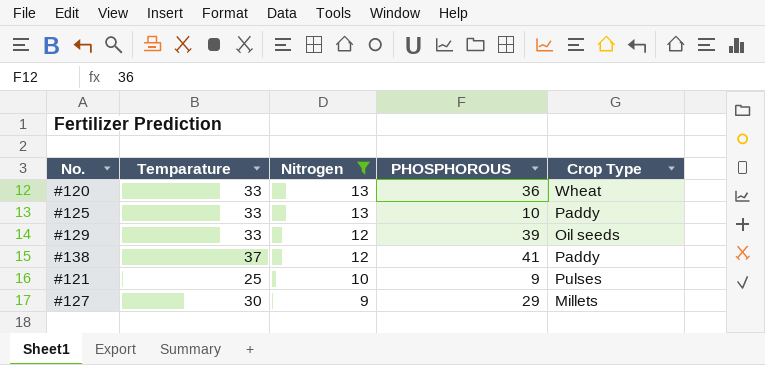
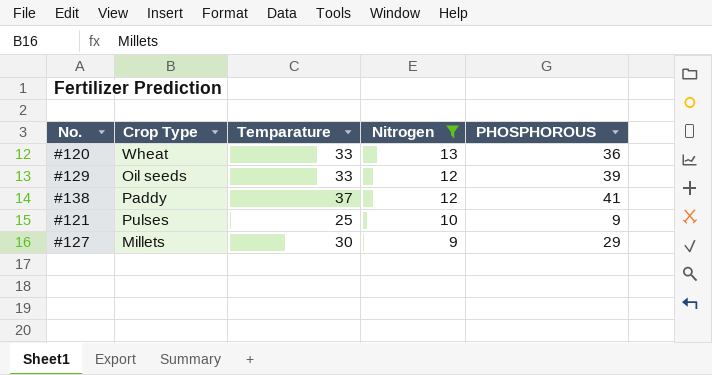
column Crop Type | position: 5 -> 2
row #125: 33 | 13 | 10 | Paddy -> none

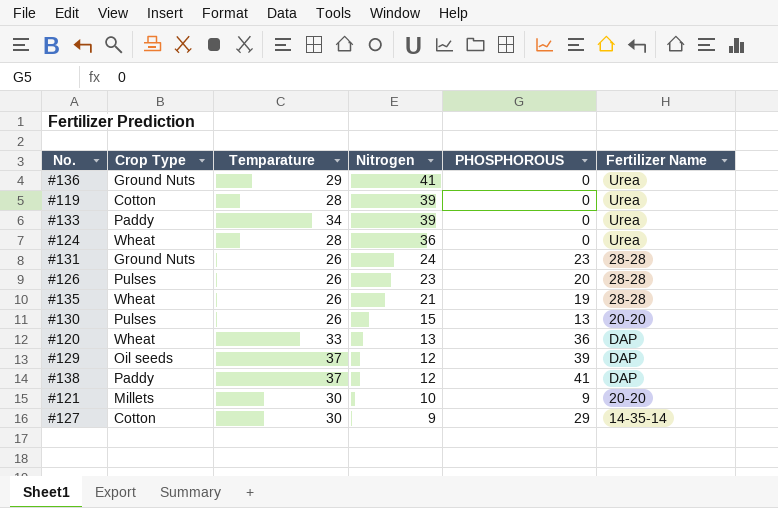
filter: Nitrogen <= 13 -> none
column Fertilizer Name | position: none -> 6
#129 | Temparature: 33 -> 37
#121 | Crop Type: Pulses -> Millets
#121 | Temparature: 25 -> 30
#127 | Crop Type: Millets -> Cotton

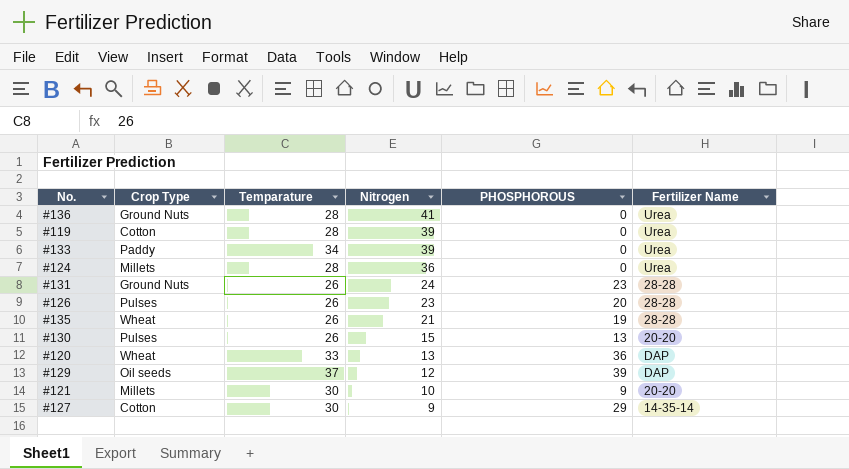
row #138: Paddy | 37 | 12 | 41 | DAP -> none
#136 | Temparature: 29 -> 28
#124 | Crop Type: Wheat -> Millets

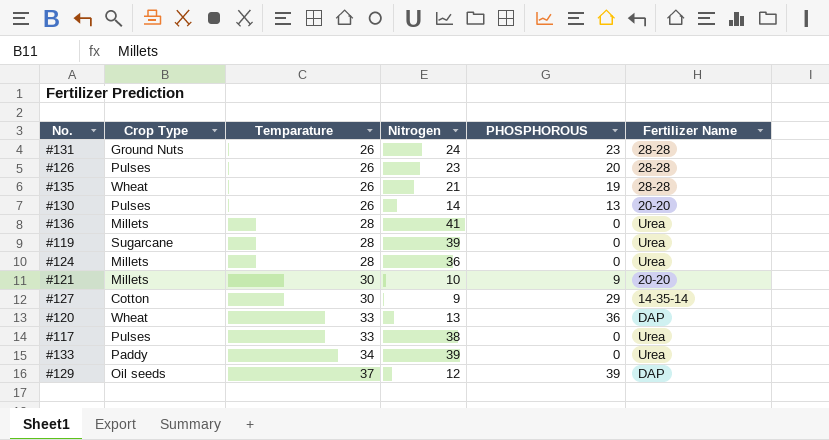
row order: Nitrogen descending -> Temparature ascending
#130 | Nitrogen: 15 -> 14
#136 | Crop Type: Ground Nuts -> Millets
#119 | Crop Type: Cotton -> Sugarcane
row #117: none -> Pulses | 33 | 38 | 0 | Urea

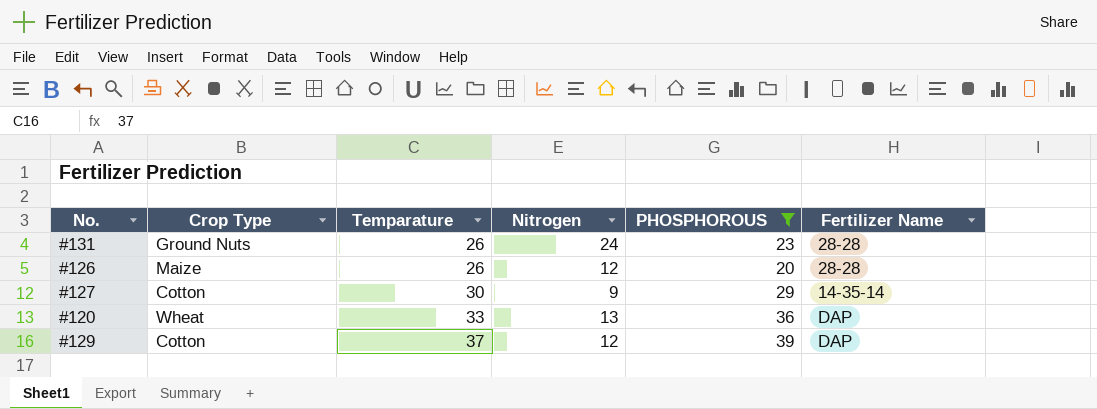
filter: none -> PHOSPHOROUS >= 20
#126 | Crop Type: Pulses -> Maize
#126 | Nitrogen: 23 -> 12
#129 | Crop Type: Oil seeds -> Cotton

